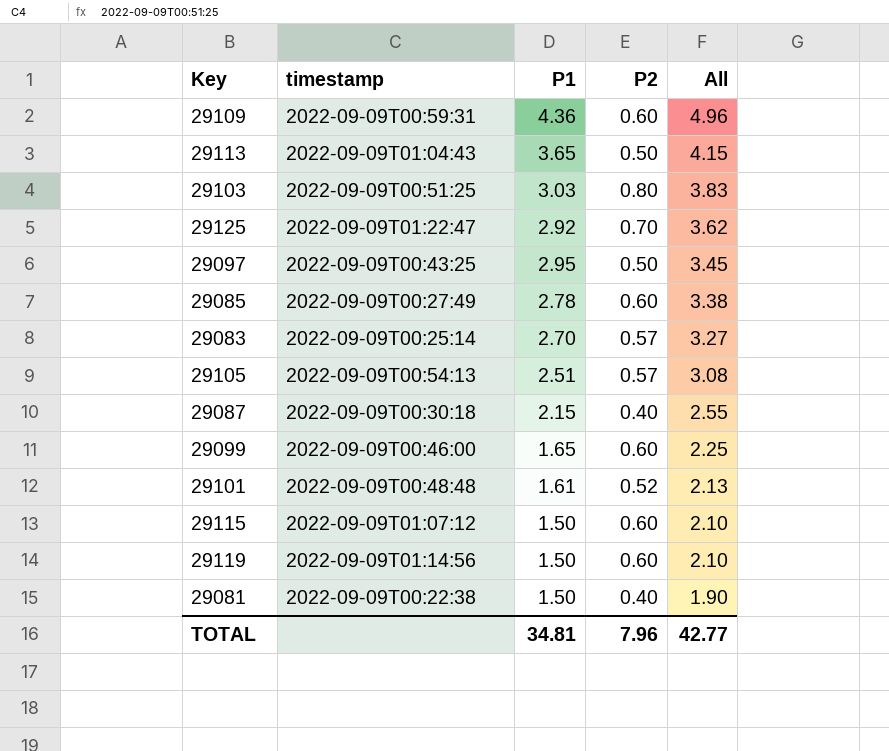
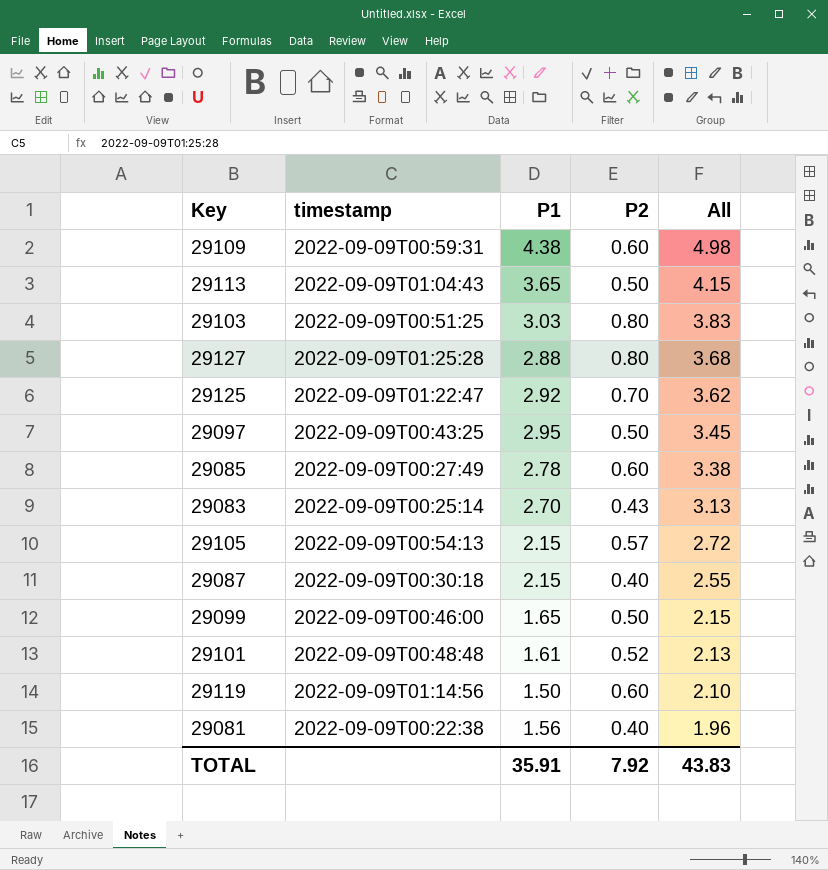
row 29115: 2022-09-09T01:07:12 | 1.50 | 0.60 | 2.10 -> none
29109 | P1: 4.36 -> 4.38
29109 | All: 4.96 -> 4.98
row 29127: none -> 2022-09-09T01:25:28 | 2.88 | 0.80 | 3.68
29083 | P2: 0.57 -> 0.43
29083 | All: 3.27 -> 3.13
29105 | P1: 2.51 -> 2.15
29105 | All: 3.08 -> 2.72
29099 | P2: 0.60 -> 0.50
29099 | All: 2.25 -> 2.15
29081 | P1: 1.50 -> 1.56
29081 | All: 1.90 -> 1.96
TOTAL | P1: 34.81 -> 35.91
TOTAL | P2: 7.96 -> 7.92
TOTAL | All: 42.77 -> 43.83

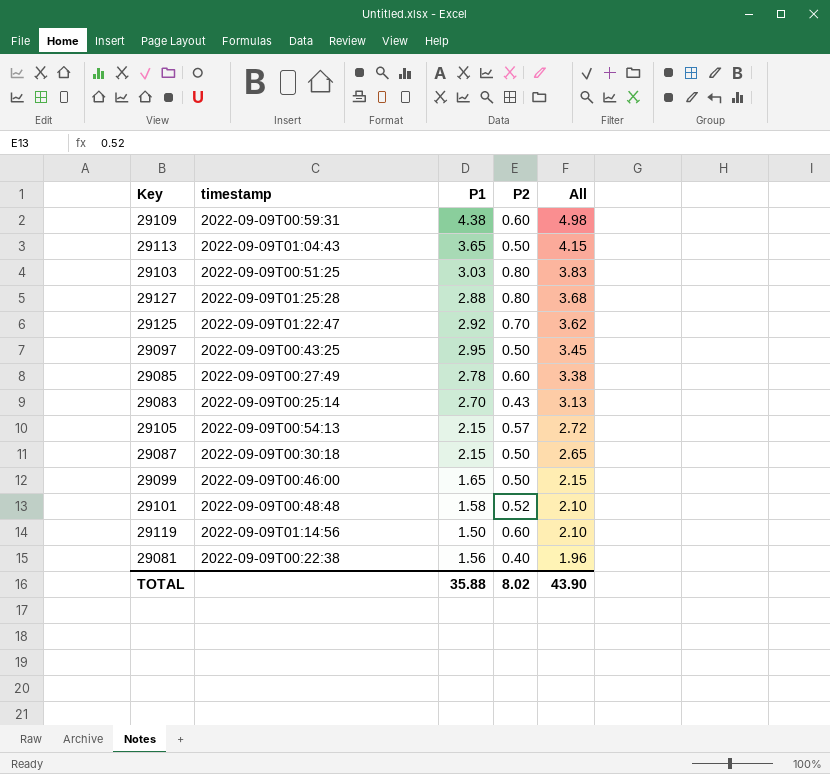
29087 | P2: 0.40 -> 0.50
29087 | All: 2.55 -> 2.65
29101 | P1: 1.61 -> 1.58
29101 | All: 2.13 -> 2.10
TOTAL | P1: 35.91 -> 35.88
TOTAL | P2: 7.92 -> 8.02
TOTAL | All: 43.83 -> 43.90

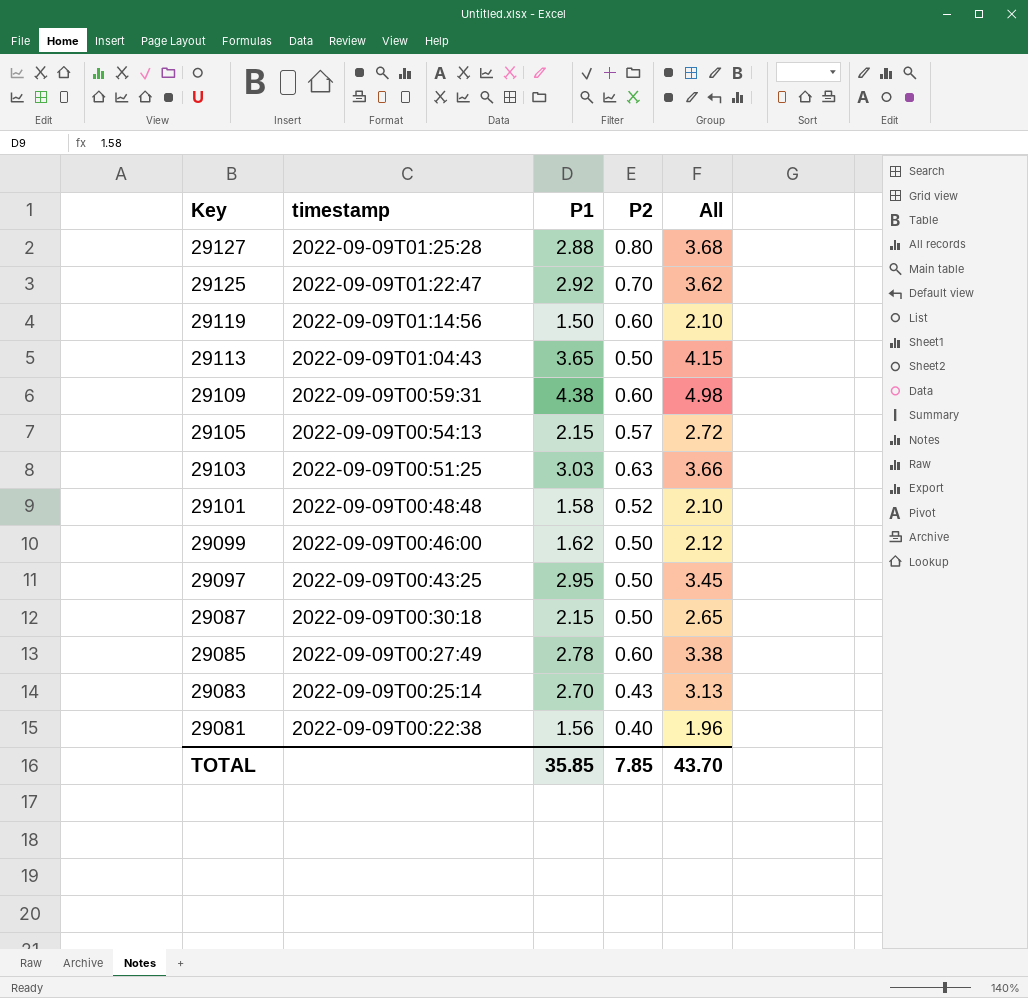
row order: All descending -> Key descending
29103 | P2: 0.80 -> 0.63
29103 | All: 3.83 -> 3.66
29099 | P1: 1.65 -> 1.62
29099 | All: 2.15 -> 2.12
TOTAL | P1: 35.88 -> 35.85
TOTAL | P2: 8.02 -> 7.85
TOTAL | All: 43.90 -> 43.70

